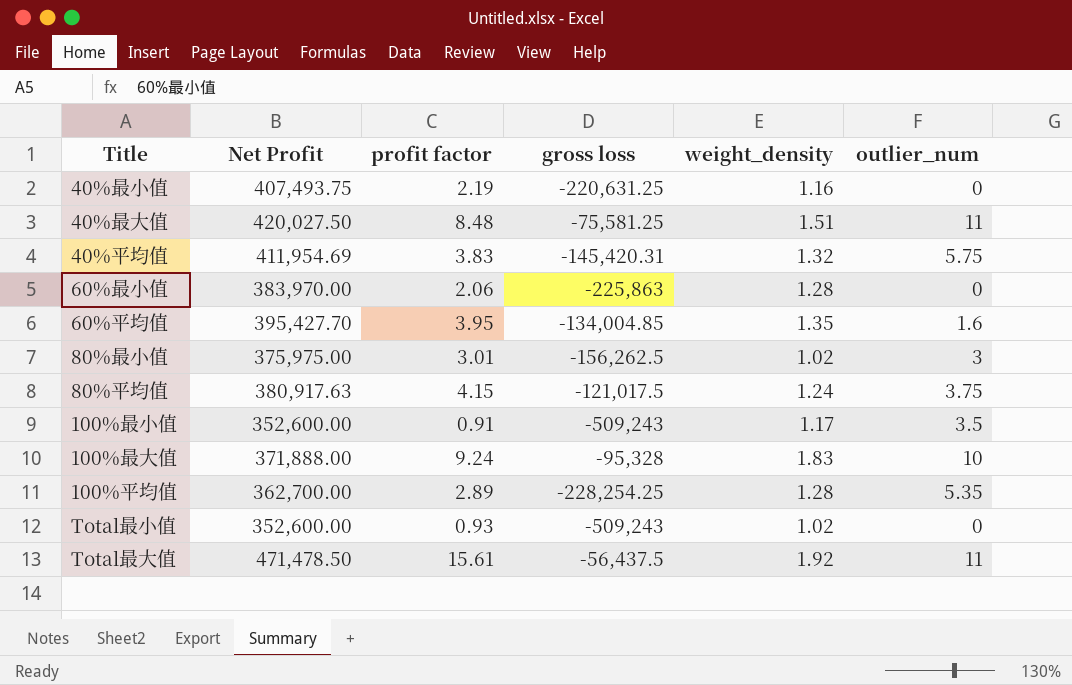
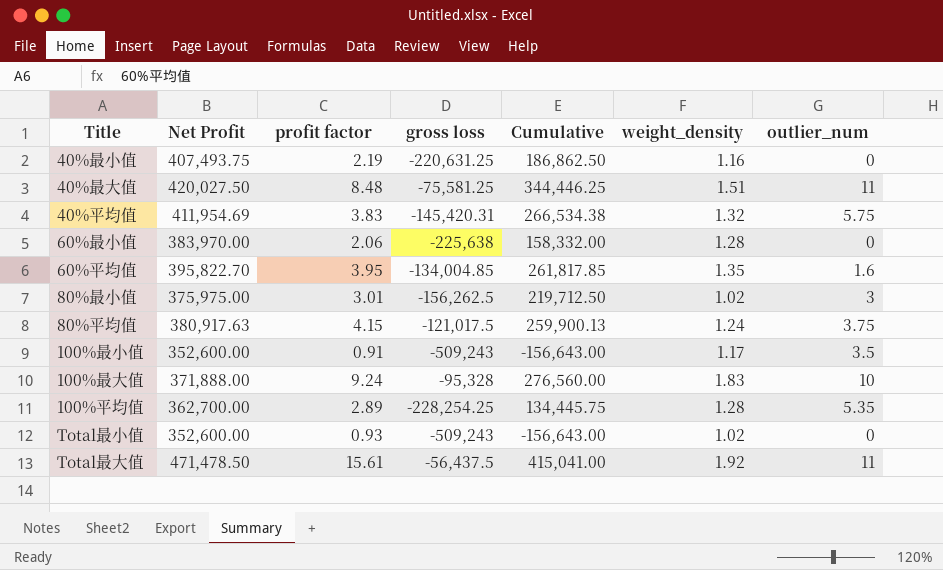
column Cumulative | formula: none -> [Net Profit] + [gross loss]
60%最小值 | gross loss: -225,863 -> -225,638
60%平均值 | Net Profit: 395,427.70 -> 395,822.70

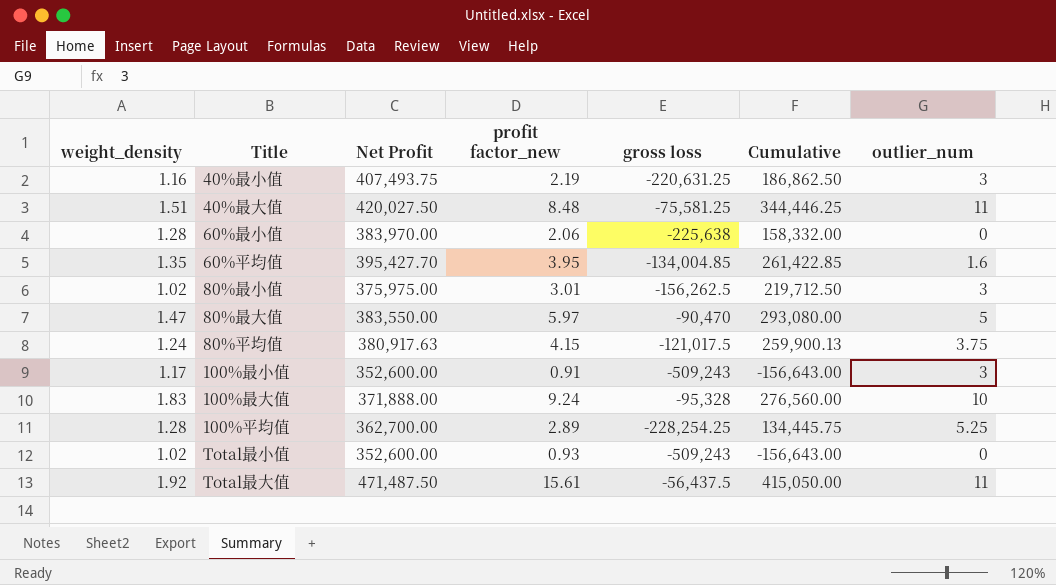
column weight_density | position: 6 -> 1
column name: profit factor -> profit factor_new
row 40%平均值: 411,954.69 | 3.83 | -145,420.31 | 266,534.38 | 1.32 | 5.75 -> none
40%最小值 | outlier_num: 0 -> 3
60%平均值 | Net Profit: 395,822.70 -> 395,427.70
60%平均值 | Cumulative: 261,817.85 -> 261,422.85
row 80%最大值: none -> 1.47 | 383,550.00 | 5.97 | -90,470 | 293,080.00 | 5
100%最小值 | outlier_num: 3.5 -> 3
100%平均值 | outlier_num: 5.35 -> 5.25
Total最大值 | Net Profit: 471,478.50 -> 471,487.50
Total最大值 | Cumulative: 415,041.00 -> 415,050.00

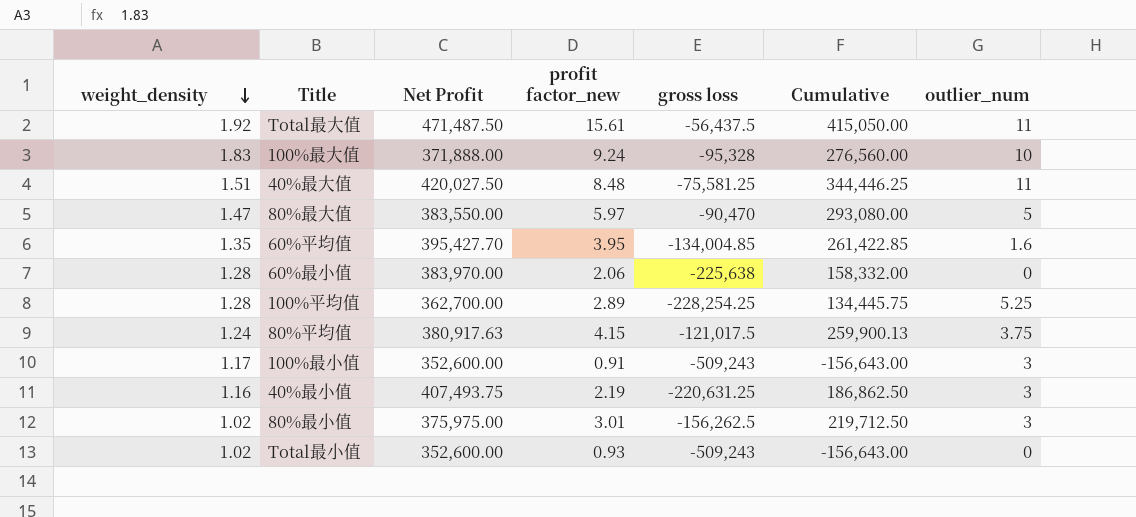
row order: none -> weight_density descending

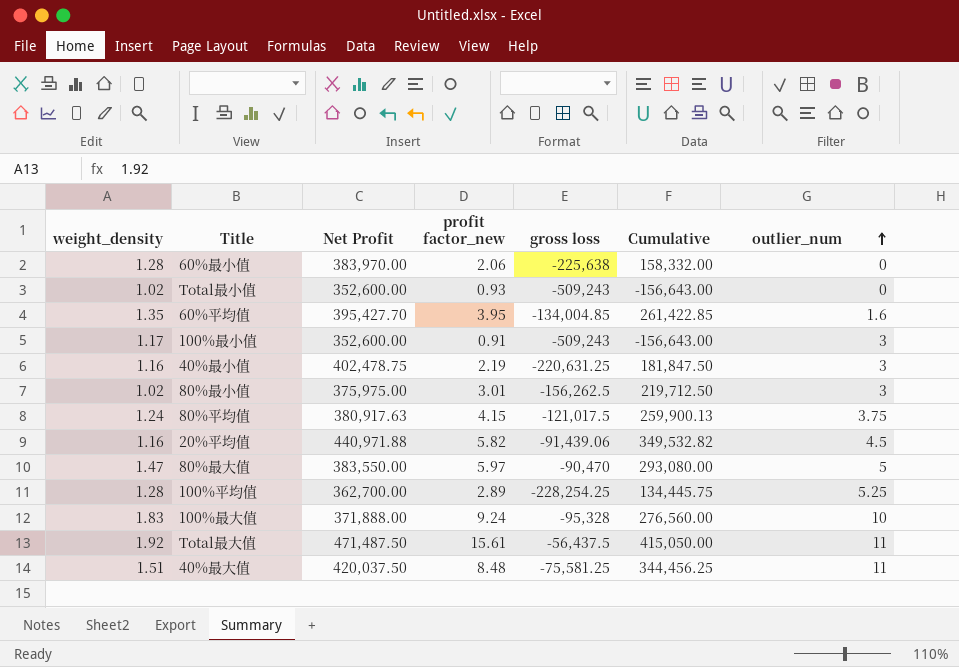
row order: weight_density descending -> outlier_num ascending
40%最小值 | Net Profit: 407,493.75 -> 402,478.75
40%最小值 | Cumulative: 186,862.50 -> 181,847.50
row 20%平均值: none -> 1.16 | 440,971.88 | 5.82 | -91,439.06 | 349,532.82 | 4.5
40%最大值 | Net Profit: 420,027.50 -> 420,037.50
40%最大值 | Cumulative: 344,446.25 -> 344,456.25

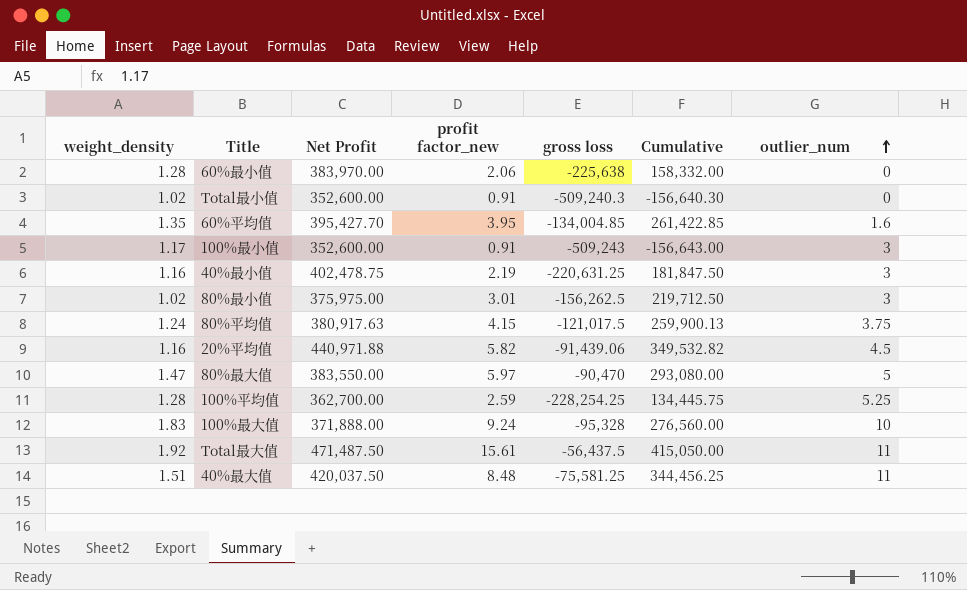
Total最小值 | profit factor_new: 0.93 -> 0.91
Total最小值 | gross loss: -509,243 -> -509,240.3
Total最小值 | Cumulative: -156,643.00 -> -156,640.30
100%平均值 | profit factor_new: 2.89 -> 2.59

